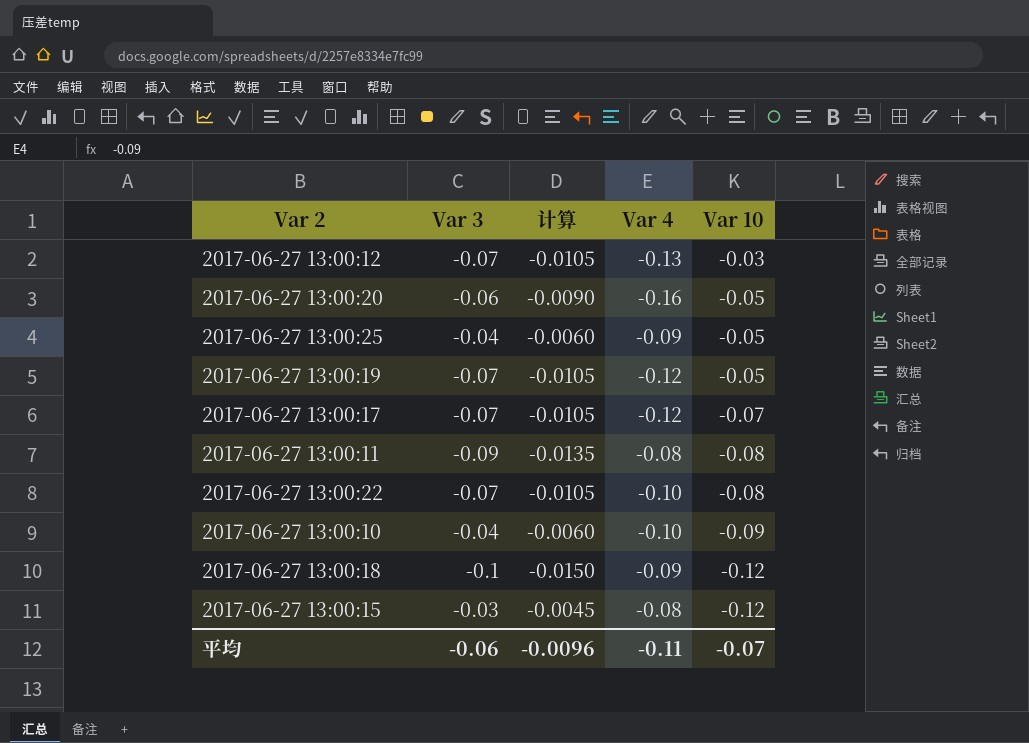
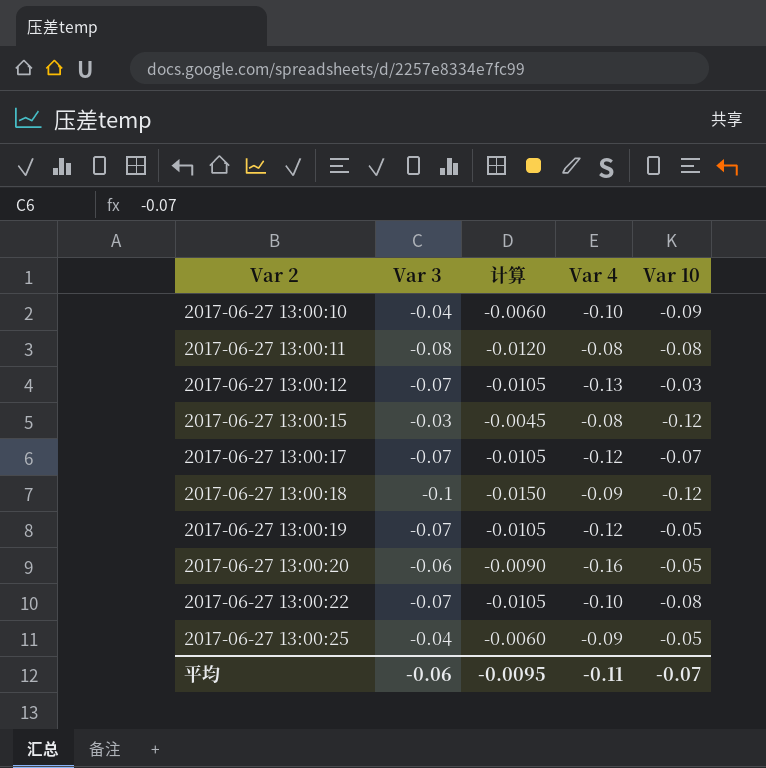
row order: Var 10 descending -> Var 2 ascending
2017-06-27 13:00:11 | Var 3: -0.09 -> -0.08
2017-06-27 13:00:11 | 计算: -0.0135 -> -0.0120
平均 | 计算: -0.0096 -> -0.0095

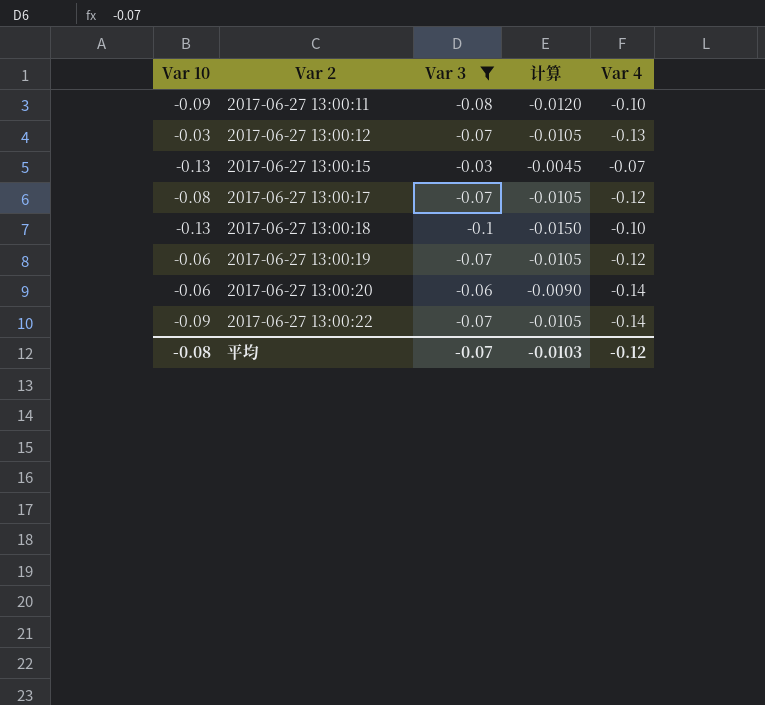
filter: none -> Var 3 != -0.04
column Var 10 | position: 5 -> 1
2017-06-27 13:00:11 | Var 10: -0.08 -> -0.09
2017-06-27 13:00:11 | Var 4: -0.08 -> -0.10
2017-06-27 13:00:15 | Var 10: -0.12 -> -0.13
2017-06-27 13:00:15 | Var 4: -0.08 -> -0.07
2017-06-27 13:00:17 | Var 10: -0.07 -> -0.08
2017-06-27 13:00:18 | Var 10: -0.12 -> -0.13
2017-06-27 13:00:18 | Var 4: -0.09 -> -0.10
2017-06-27 13:00:19 | Var 10: -0.05 -> -0.06
2017-06-27 13:00:20 | Var 10: -0.05 -> -0.06
2017-06-27 13:00:20 | Var 4: -0.16 -> -0.14
2017-06-27 13:00:22 | Var 10: -0.08 -> -0.09
2017-06-27 13:00:22 | Var 4: -0.10 -> -0.14
平均 | Var 10: -0.07 -> -0.08
平均 | Var 3: -0.06 -> -0.07
平均 | 计算: -0.0095 -> -0.0103
平均 | Var 4: -0.11 -> -0.12

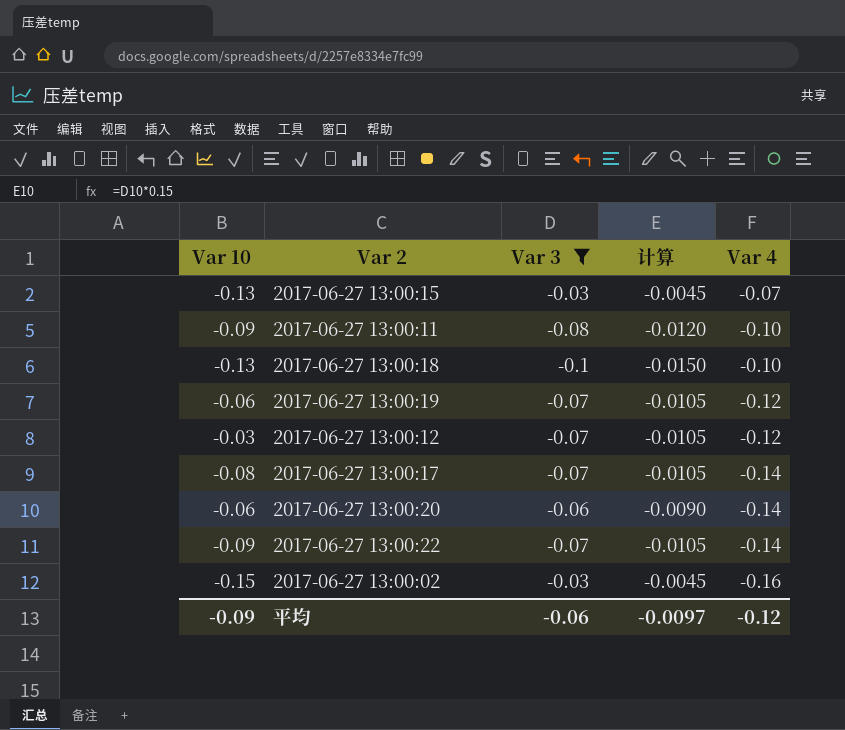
row order: Var 2 ascending -> Var 4 descending
2017-06-27 13:00:12 | Var 4: -0.13 -> -0.12
2017-06-27 13:00:17 | Var 4: -0.12 -> -0.14
row 2017-06-27 13:00:02: none -> -0.15 | -0.03 | -0.0045 | -0.16
平均 | Var 10: -0.08 -> -0.09
平均 | Var 3: -0.07 -> -0.06
平均 | 计算: -0.0103 -> -0.0097

